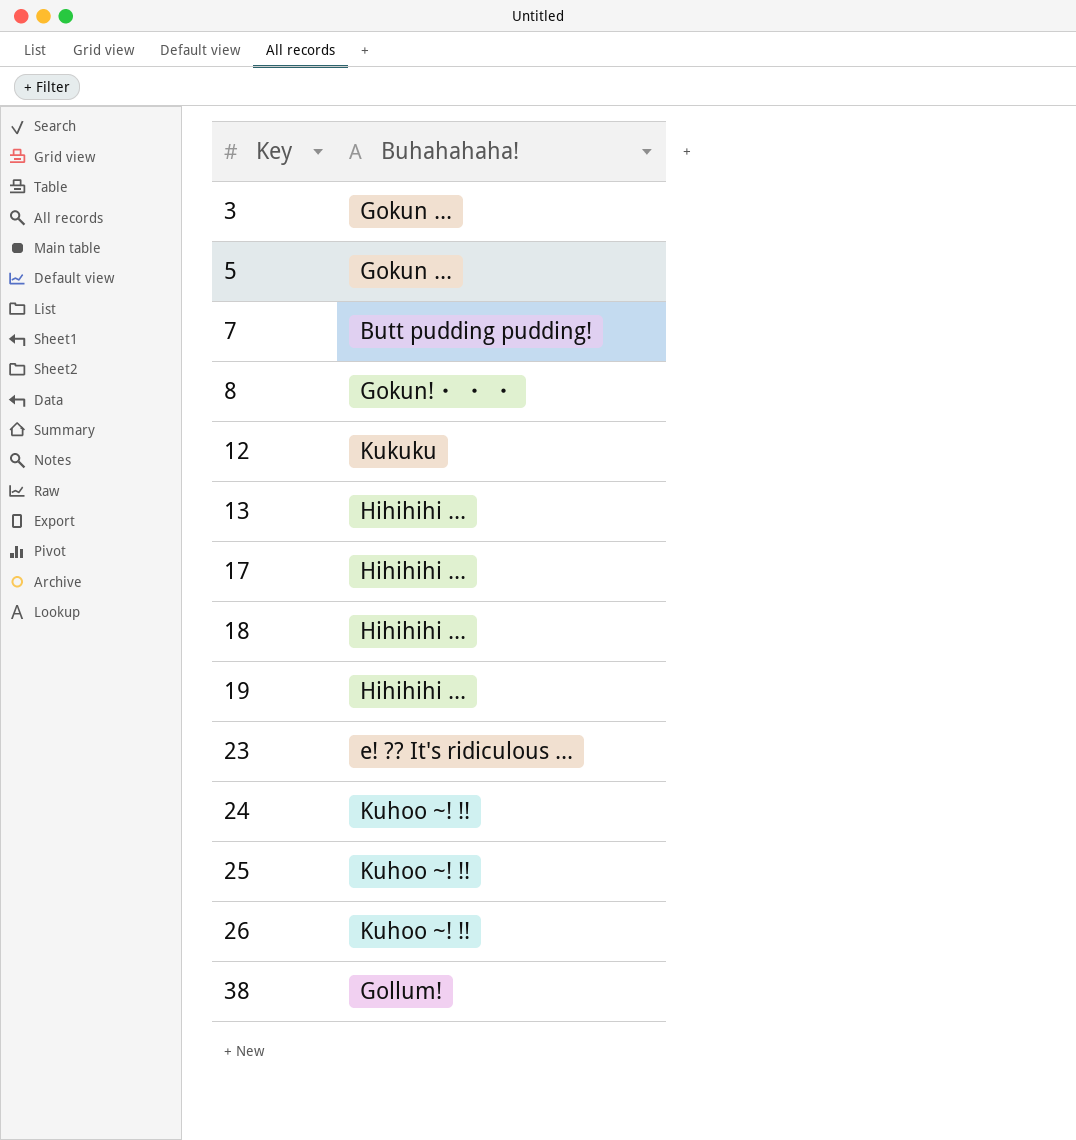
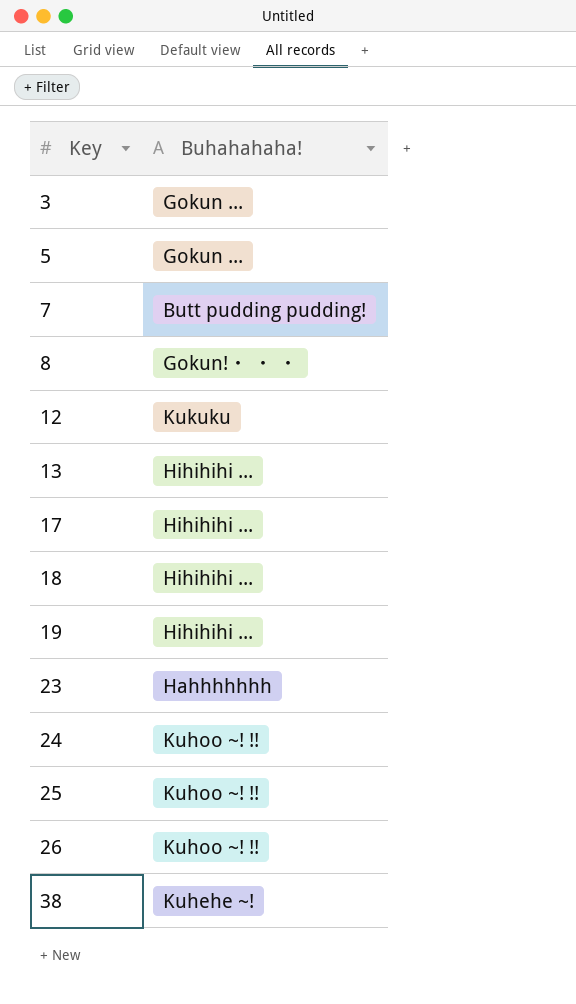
23 | Buhahahaha!: e! ?? It's ridiculous ... -> Hahhhhhhh
38 | Buhahahaha!: Gollum! -> Kuhehe ~!

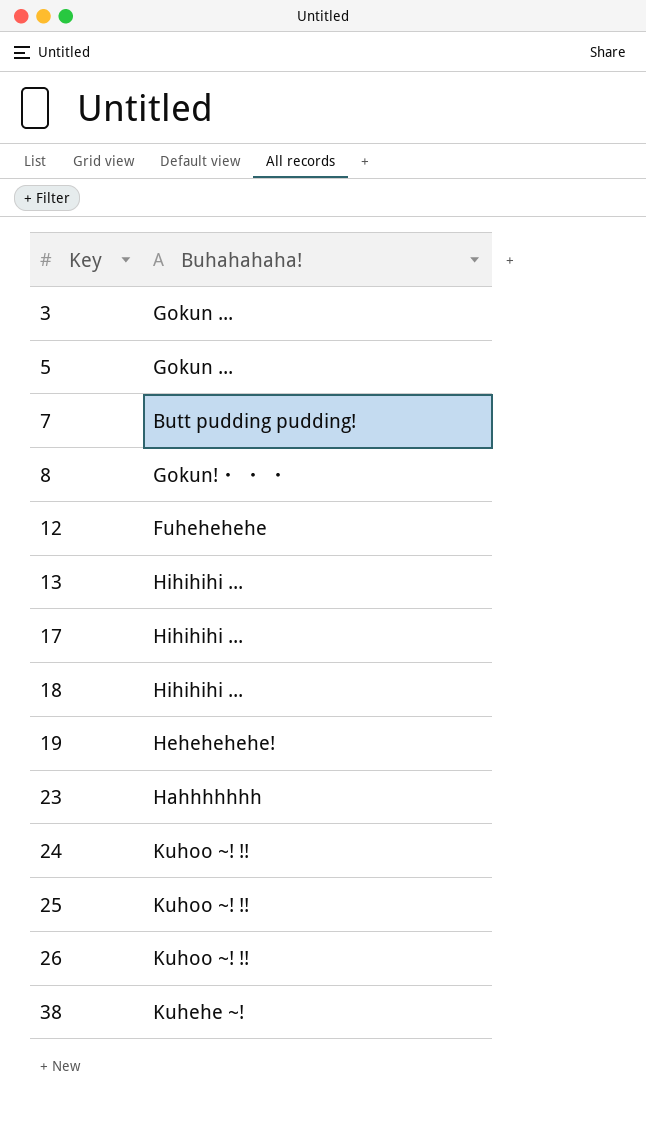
12 | Buhahahaha!: Kukuku -> Fuhehehehe
19 | Buhahahaha!: Hihihihi ... -> Hehehehehe!

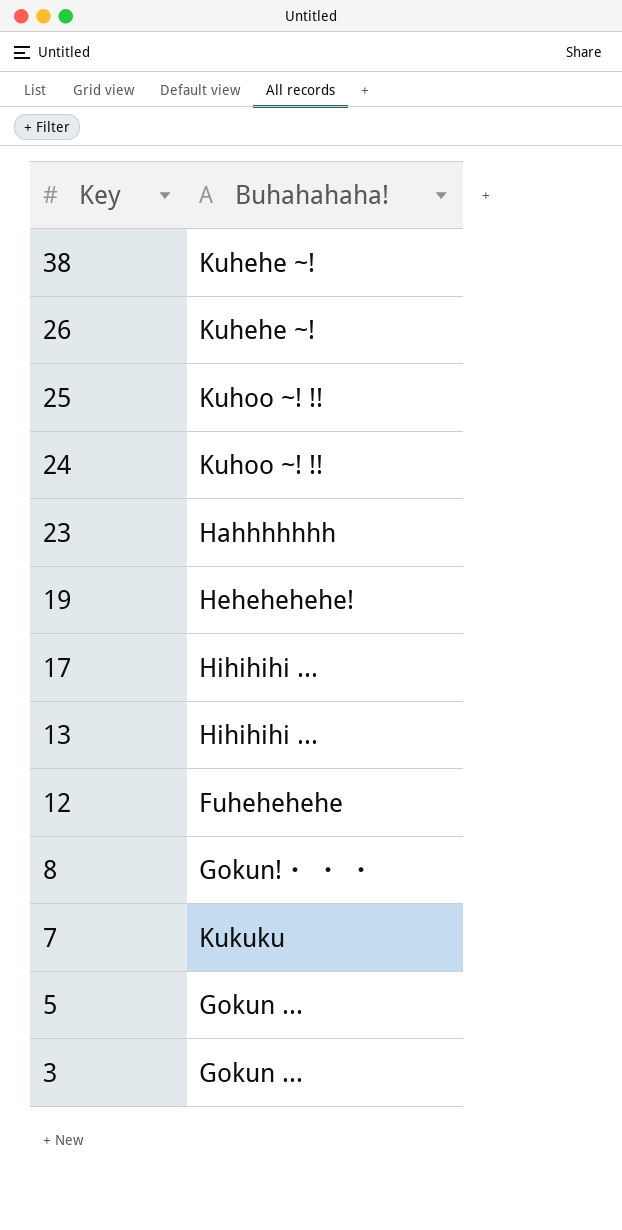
row order: Key ascending -> Key descending
row 18: Hihihihi ... -> none
26 | Buhahahaha!: Kuhoo ~! !! -> Kuhehe ~!
7 | Buhahahaha!: Butt pudding pudding! -> Kukuku

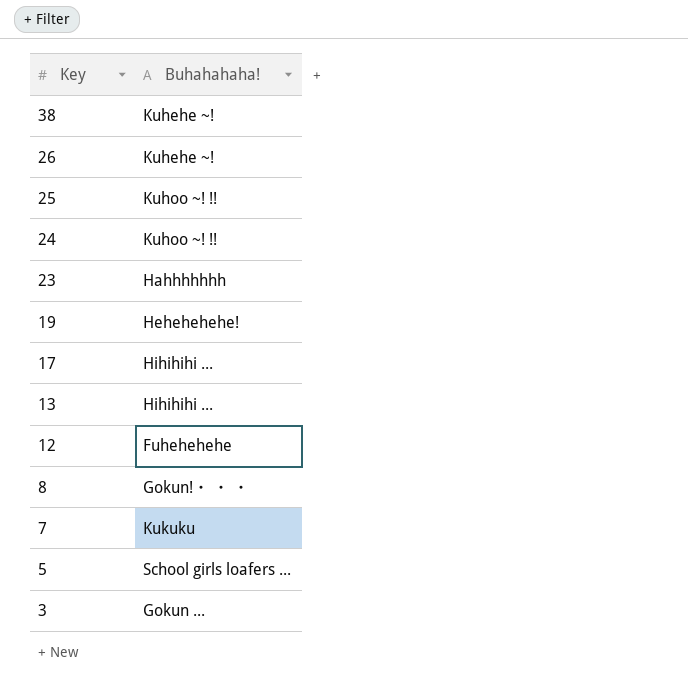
5 | Buhahahaha!: Gokun ... -> School girls loafers ...

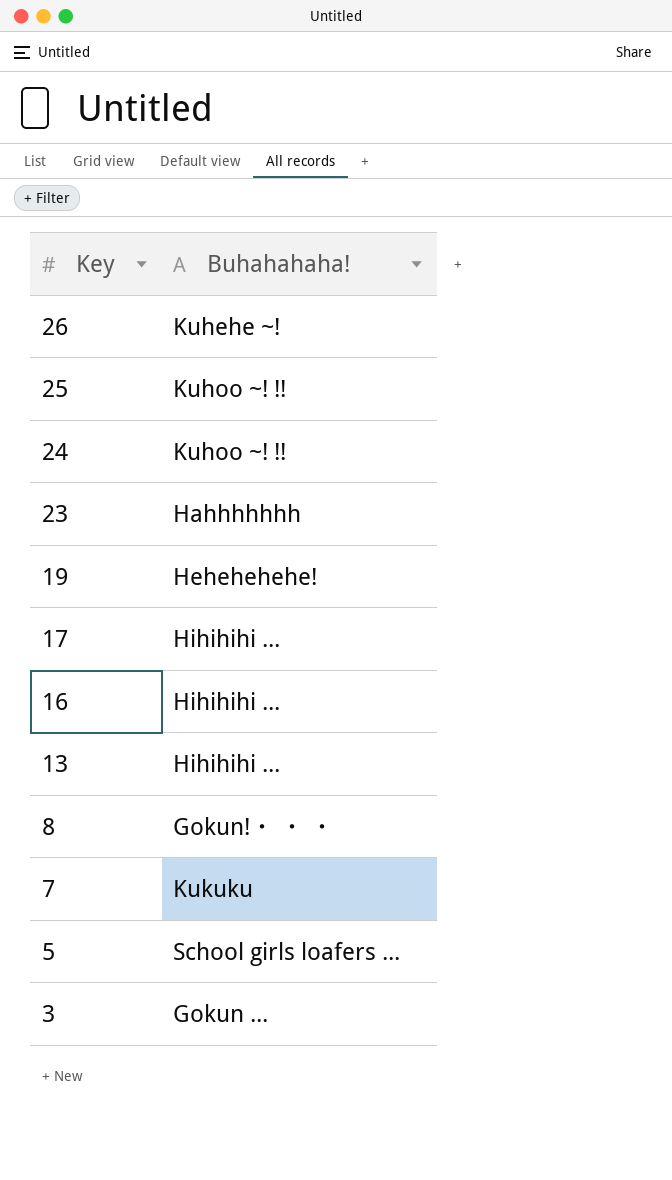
row 38: Kuhehe ~! -> none
row 12: Fuhehehehe -> none
row 16: none -> Hihihihi ...

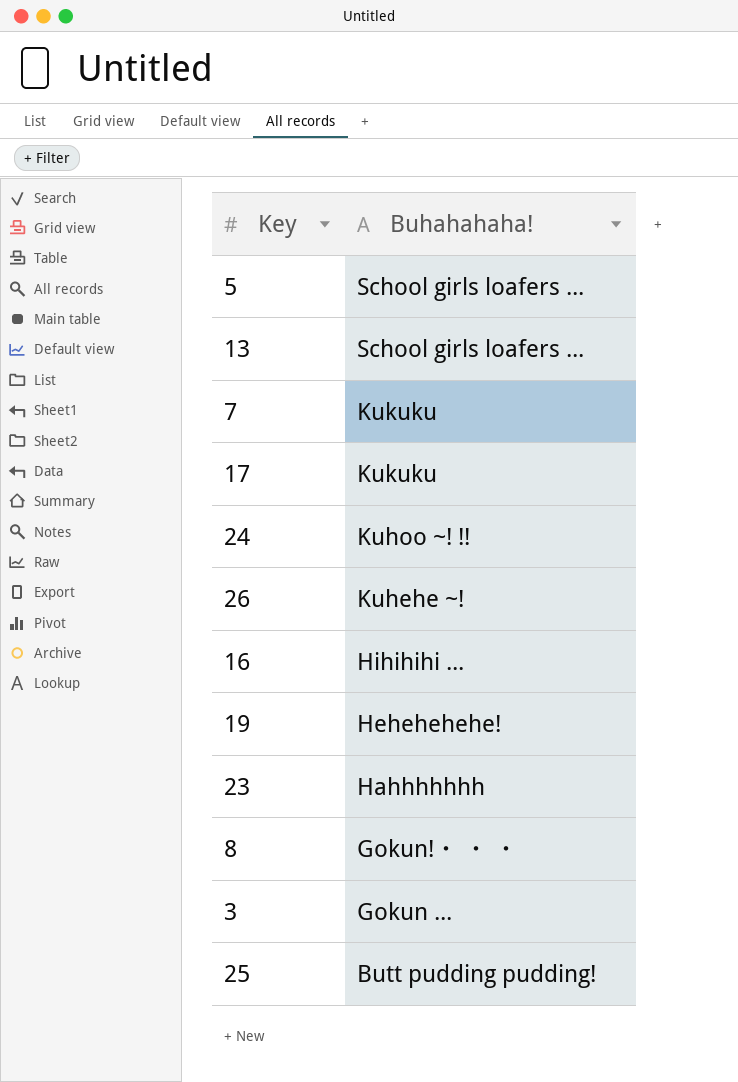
row order: Key descending -> Buhahahaha! descending
13 | Buhahahaha!: Hihihihi ... -> School girls loafers ...
17 | Buhahahaha!: Hihihihi ... -> Kukuku
25 | Buhahahaha!: Kuhoo ~! !! -> Butt pudding pudding!

